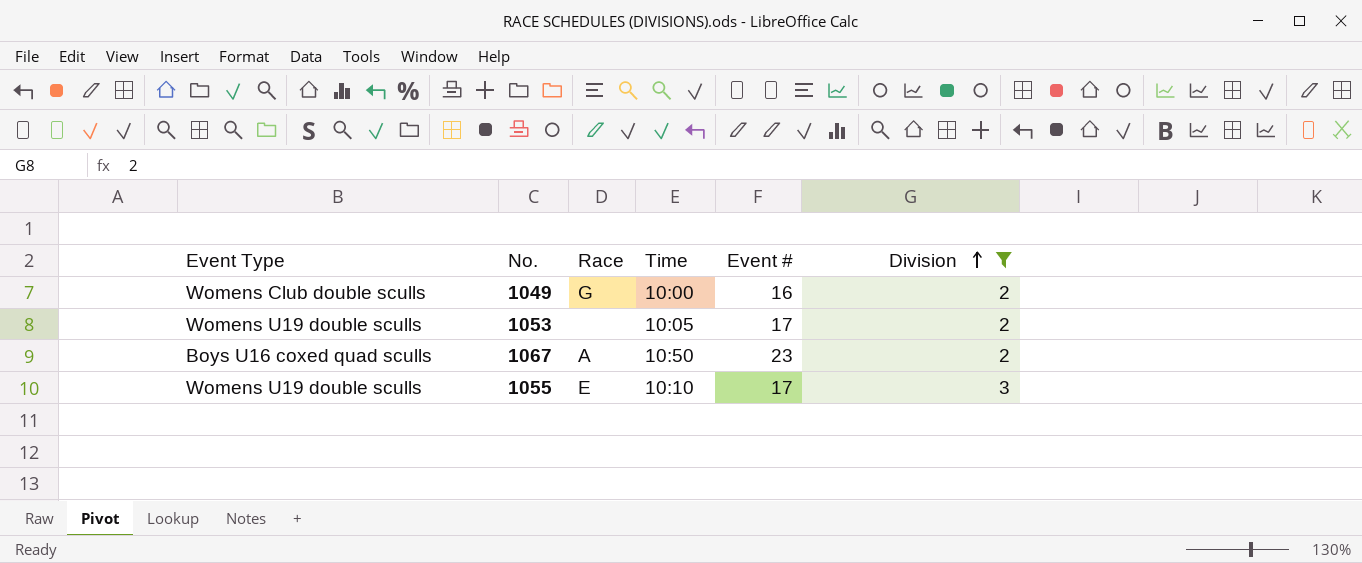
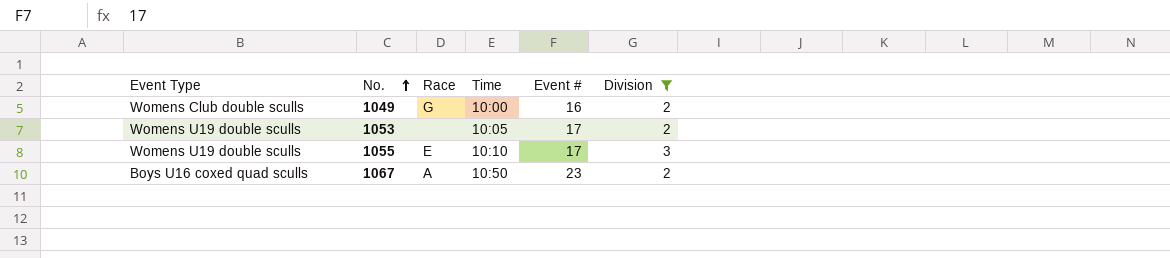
row order: Division ascending -> No. ascending

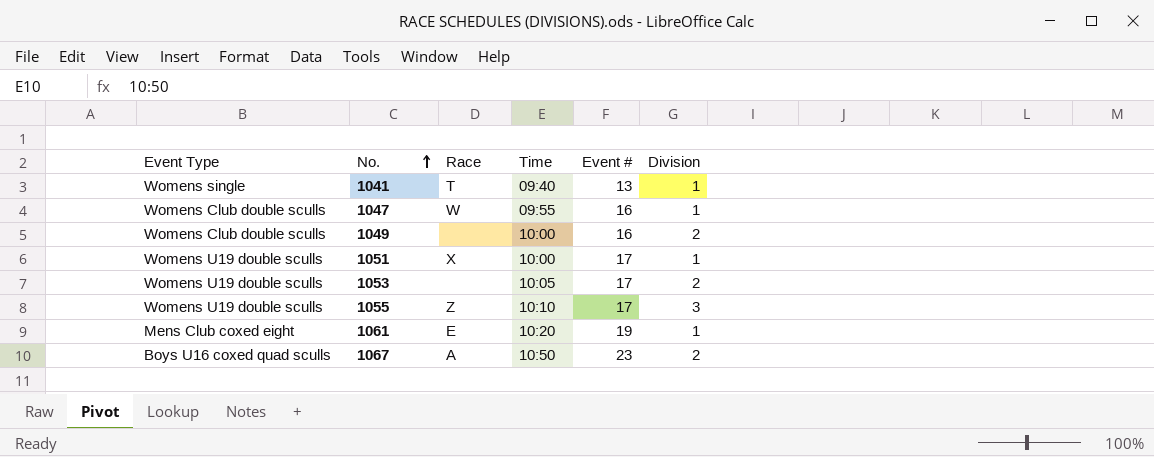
filter: Division != 1 -> none
1049 | Race: G -> none
1055 | Race: E -> Z

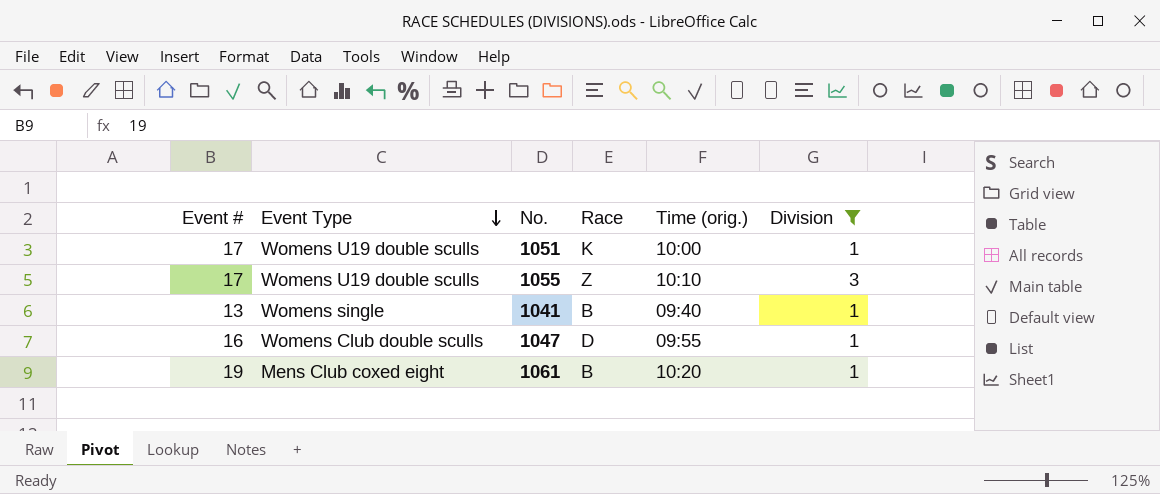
filter: none -> Division != 2
row order: No. ascending -> Event Type descending
column Event # | position: 5 -> 1
column name: Time -> Time (orig.)
1051 | Race: X -> K
1041 | Race: T -> B
1047 | Race: W -> D
1061 | Race: E -> B

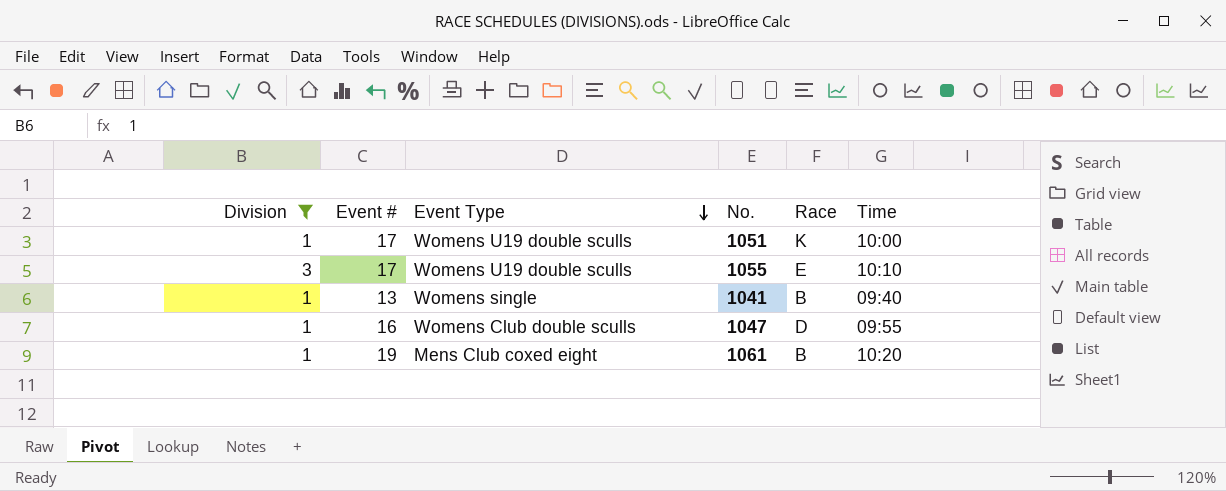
column Division | position: 6 -> 1
column name: Time (orig.) -> Time
1055 | Race: Z -> E

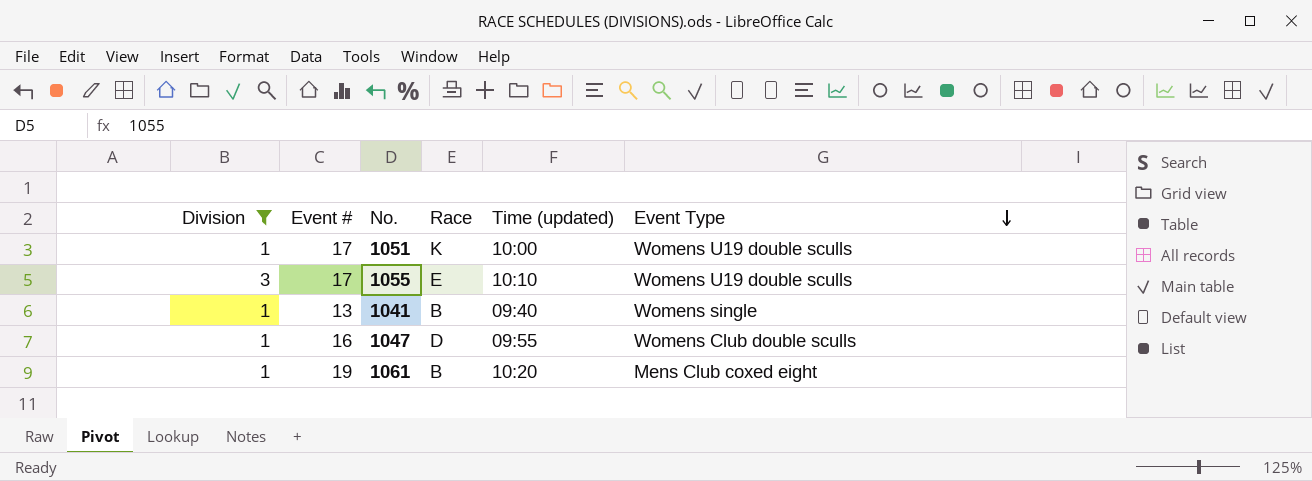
column name: Time -> Time (updated)
column Event Type | position: 3 -> 6

